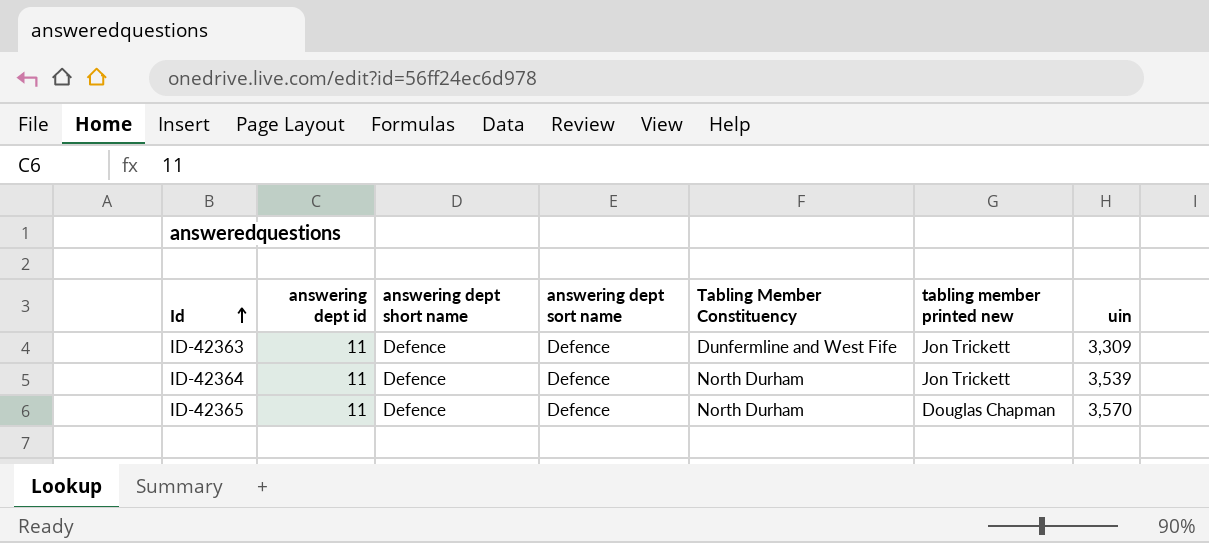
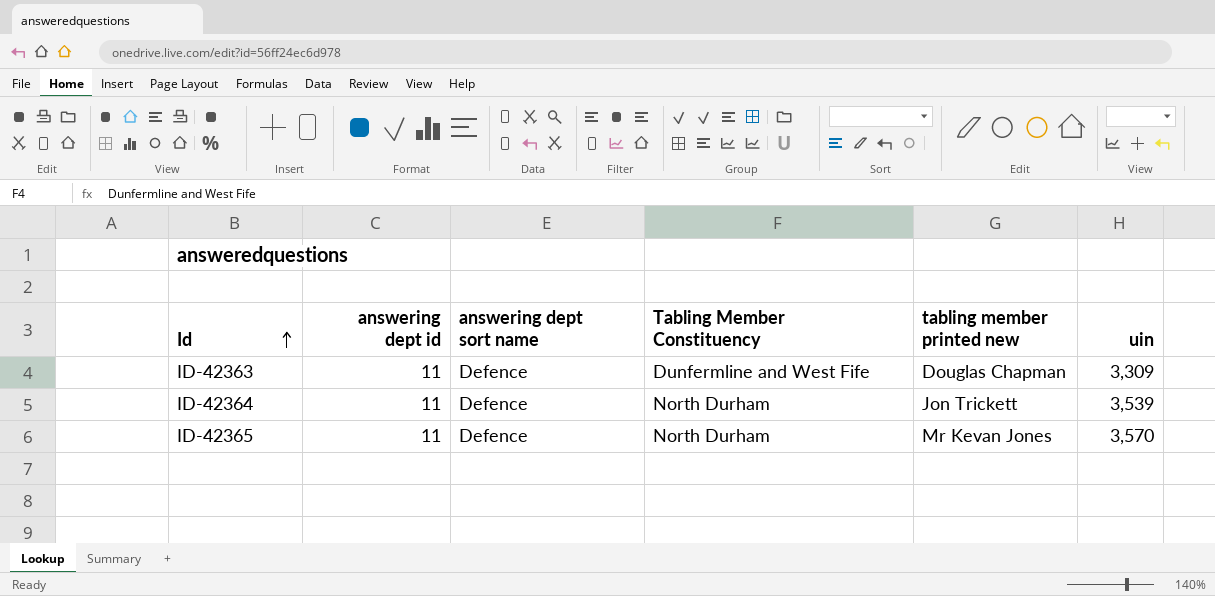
column answering dept short name | position: 3 -> none
ID-42363 | tabling member printed new: Jon Trickett -> Douglas Chapman
ID-42365 | tabling member printed new: Douglas Chapman -> Mr Kevan Jones

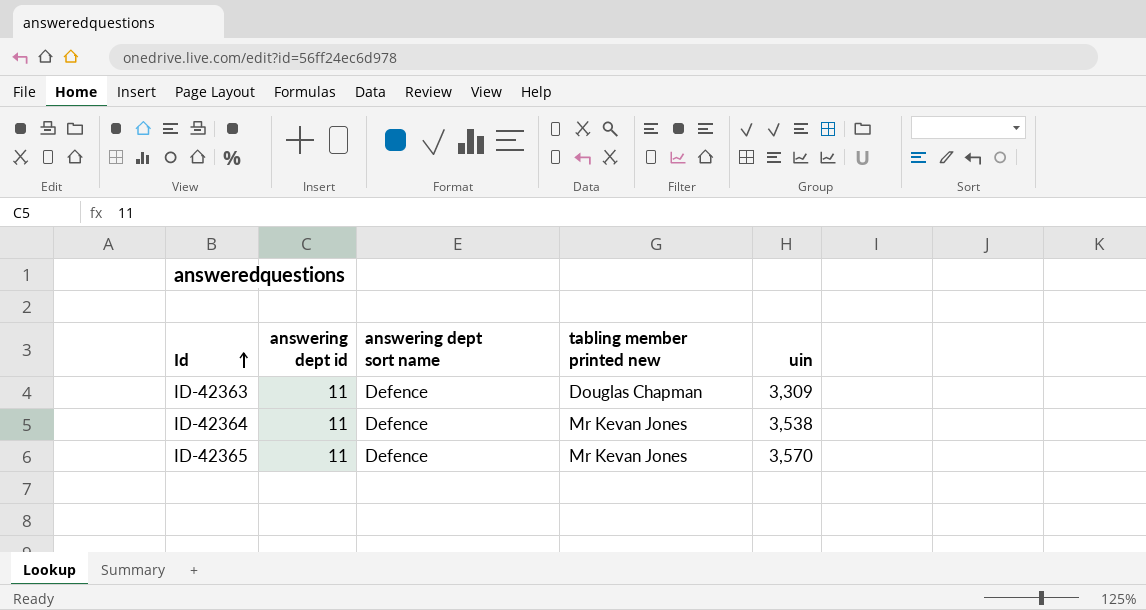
column Tabling Member Constituency | position: 4 -> none
ID-42364 | tabling member printed new: Jon Trickett -> Mr Kevan Jones
ID-42364 | uin: 3,539 -> 3,538

